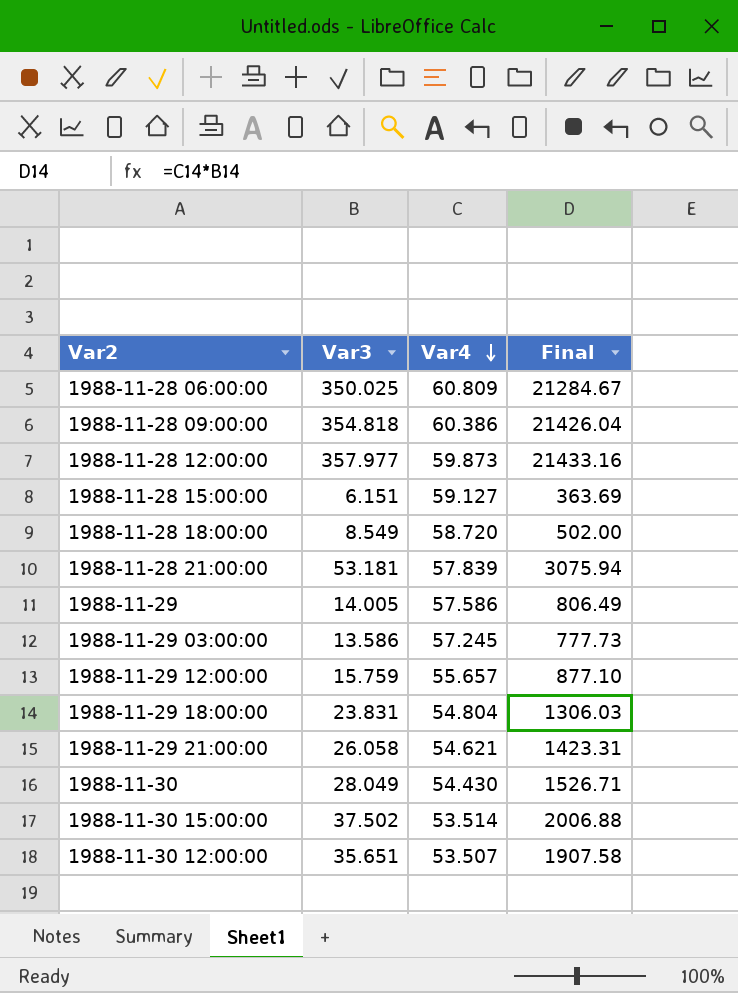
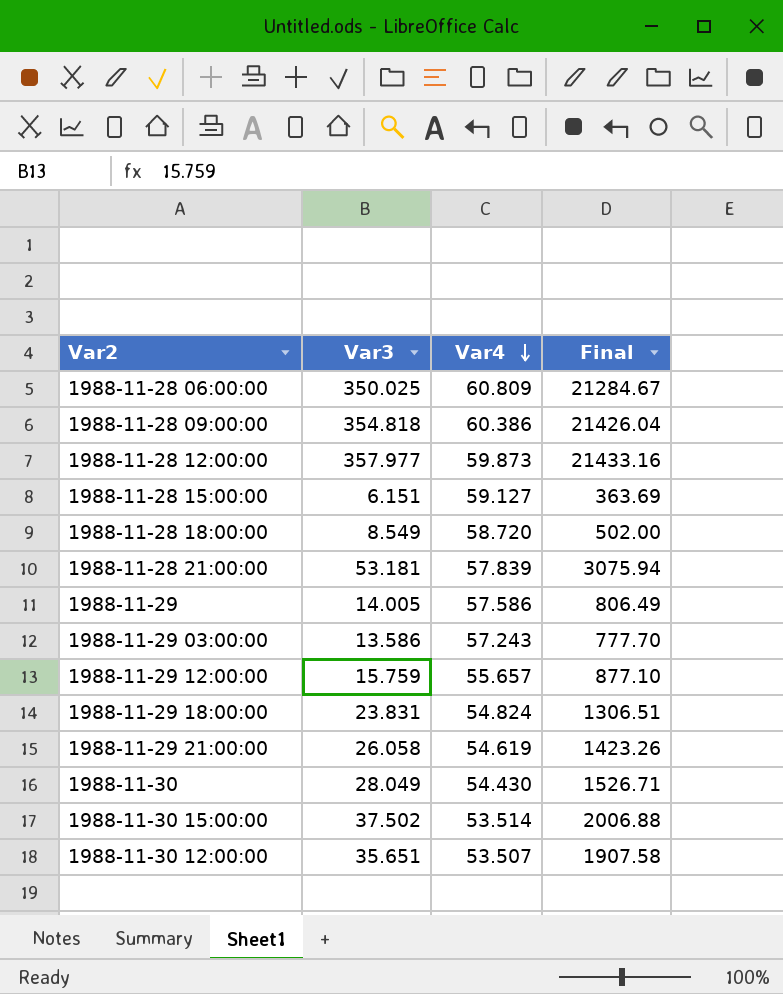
1988-11-29 03:00:00 | Var4: 57.245 -> 57.243
1988-11-29 03:00:00 | Final: 777.73 -> 777.70
1988-11-29 18:00:00 | Var4: 54.804 -> 54.824
1988-11-29 18:00:00 | Final: 1306.03 -> 1306.51
1988-11-29 21:00:00 | Var4: 54.621 -> 54.619
1988-11-29 21:00:00 | Final: 1423.31 -> 1423.26

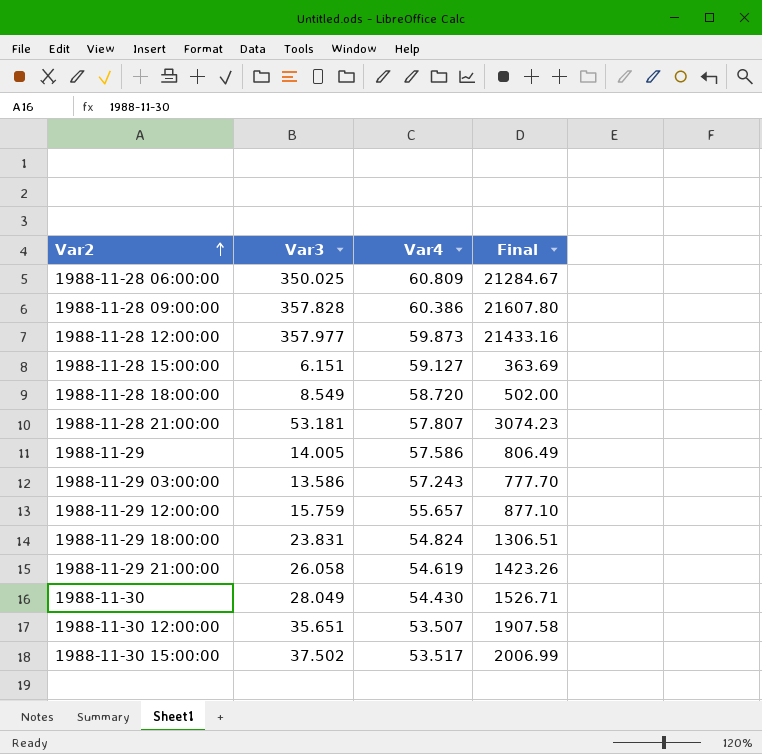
row order: Var4 descending -> Var2 ascending
1988-11-28 09:00:00 | Var3: 354.818 -> 357.828
1988-11-28 09:00:00 | Final: 21426.04 -> 21607.80
1988-11-28 21:00:00 | Var4: 57.839 -> 57.807
1988-11-28 21:00:00 | Final: 3075.94 -> 3074.23
1988-11-30 15:00:00 | Var4: 53.514 -> 53.517
1988-11-30 15:00:00 | Final: 2006.88 -> 2006.99

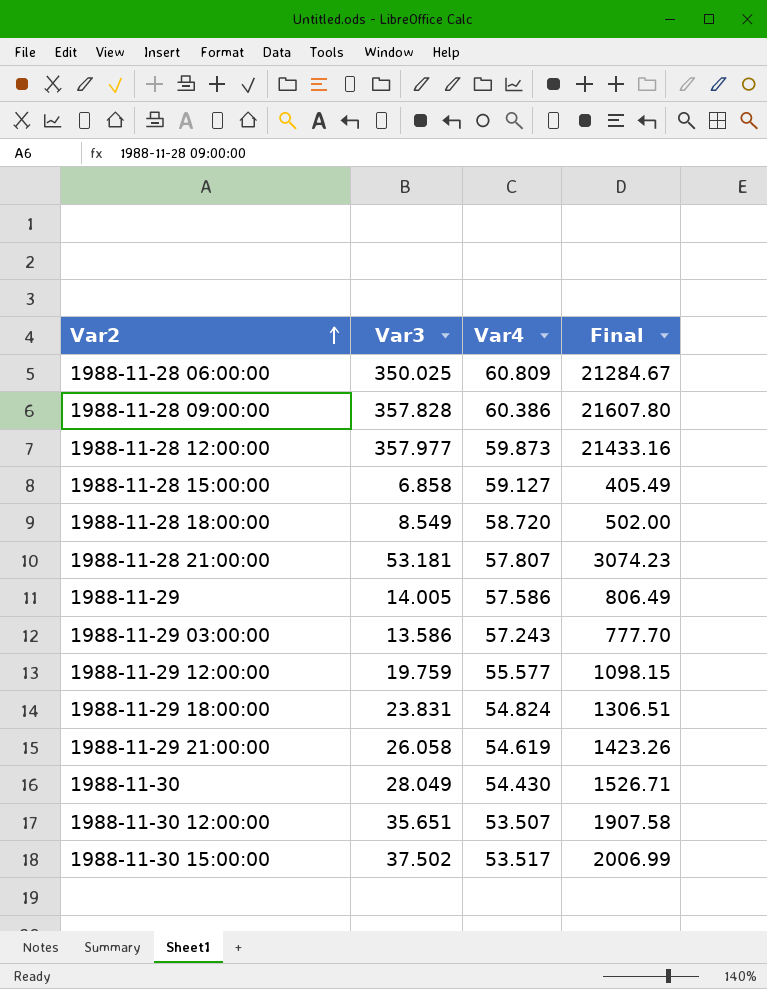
1988-11-28 15:00:00 | Var3: 6.151 -> 6.858
1988-11-28 15:00:00 | Final: 363.69 -> 405.49
1988-11-29 12:00:00 | Var3: 15.759 -> 19.759
1988-11-29 12:00:00 | Var4: 55.657 -> 55.577
1988-11-29 12:00:00 | Final: 877.10 -> 1098.15

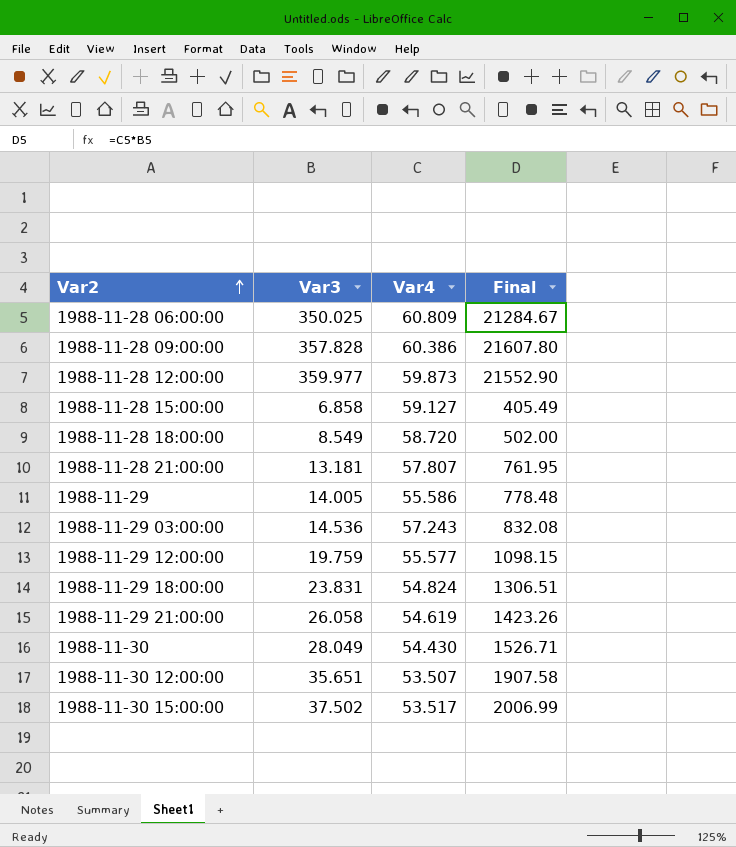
1988-11-28 12:00:00 | Var3: 357.977 -> 359.977
1988-11-28 12:00:00 | Final: 21433.16 -> 21552.90
1988-11-28 21:00:00 | Var3: 53.181 -> 13.181
1988-11-28 21:00:00 | Final: 3074.23 -> 761.95
1988-11-29 | Var4: 57.586 -> 55.586
1988-11-29 | Final: 806.49 -> 778.48
1988-11-29 03:00:00 | Var3: 13.586 -> 14.536
1988-11-29 03:00:00 | Final: 777.70 -> 832.08

